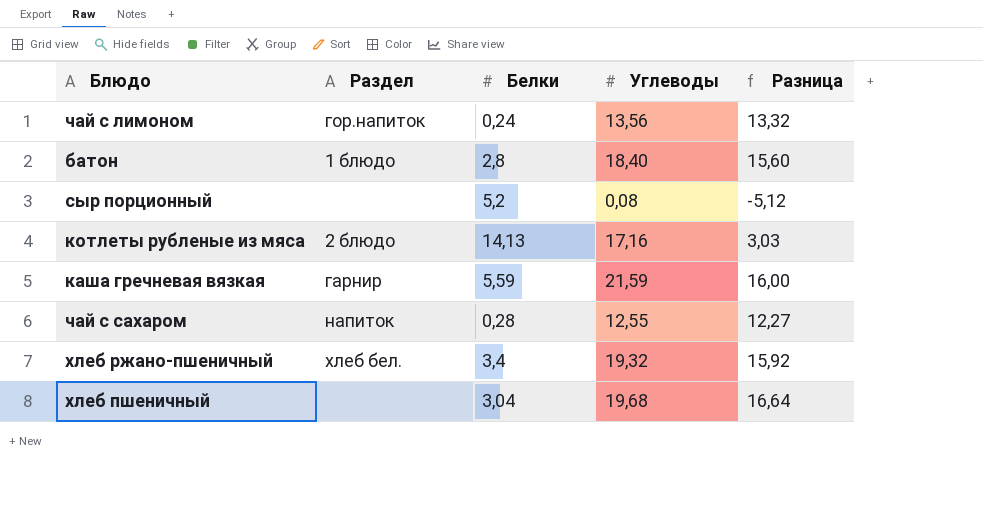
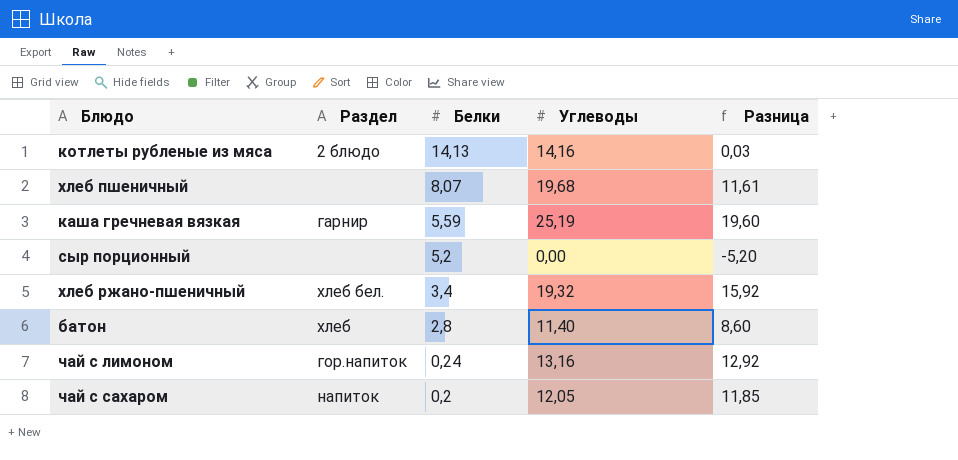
row order: none -> Белки descending
котлеты рубленые из мяса | Углеводы: 17,16 -> 14,16
котлеты рубленые из мяса | Разница: 3,03 -> 0,03
хлеб пшеничный | Белки: 3,04 -> 8,07
хлеб пшеничный | Разница: 16,64 -> 11,61
каша гречневая вязкая | Углеводы: 21,59 -> 25,19
каша гречневая вязкая | Разница: 16,00 -> 19,60
сыр порционный | Углеводы: 0,08 -> 0,00
сыр порционный | Разница: -5,12 -> -5,20
батон | Раздел: 1 блюдо -> хлеб
батон | Углеводы: 18,40 -> 11,40
батон | Разница: 15,60 -> 8,60
чай с лимоном | Углеводы: 13,56 -> 13,16
чай с лимоном | Разница: 13,32 -> 12,92
чай с сахаром | Белки: 0,28 -> 0,2
чай с сахаром | Углеводы: 12,55 -> 12,05
чай с сахаром | Разница: 12,27 -> 11,85

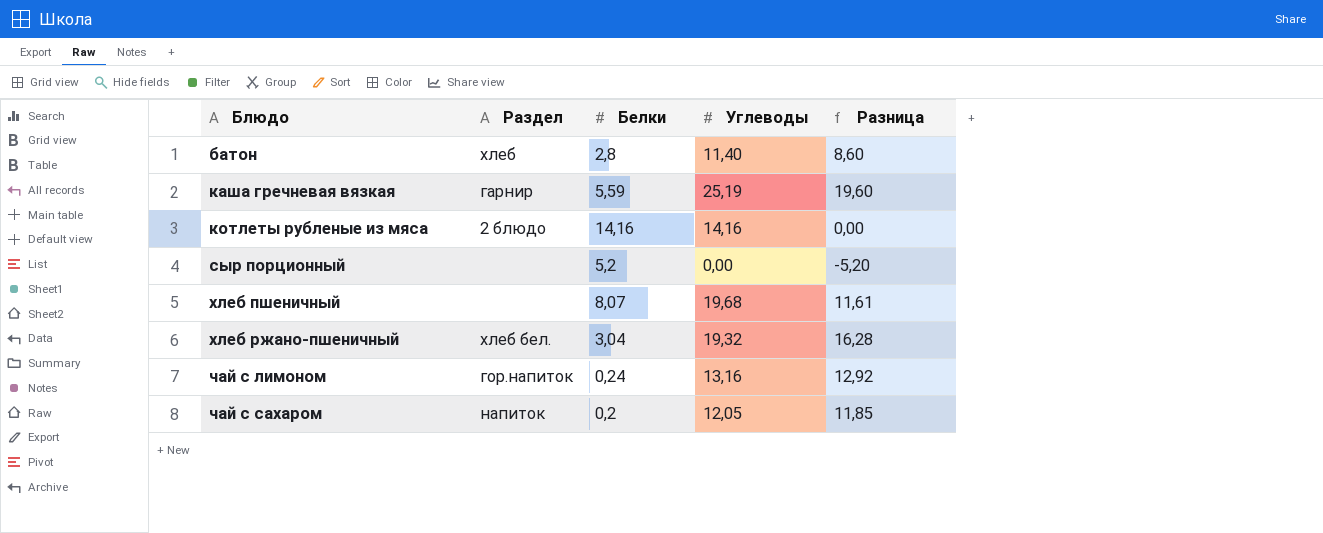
row order: Белки descending -> Блюдо ascending
котлеты рубленые из мяса | Белки: 14,13 -> 14,16
котлеты рубленые из мяса | Разница: 0,03 -> 0,00
хлеб ржано-пшеничный | Белки: 3,4 -> 3,04
хлеб ржано-пшеничный | Разница: 15,92 -> 16,28

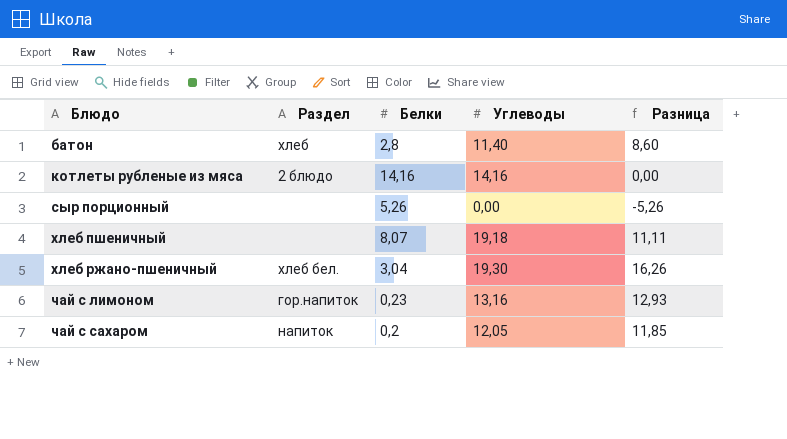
row каша гречневая вязкая: гарнир | 5,59 | 25,19 | 19,60 -> none
сыр порционный | Белки: 5,2 -> 5,26
сыр порционный | Разница: -5,20 -> -5,26
хлеб пшеничный | Углеводы: 19,68 -> 19,18
хлеб пшеничный | Разница: 11,61 -> 11,11
хлеб ржано-пшеничный | Углеводы: 19,32 -> 19,30
хлеб ржано-пшеничный | Разница: 16,28 -> 16,26
чай с лимоном | Белки: 0,24 -> 0,23
чай с лимоном | Разница: 12,92 -> 12,93

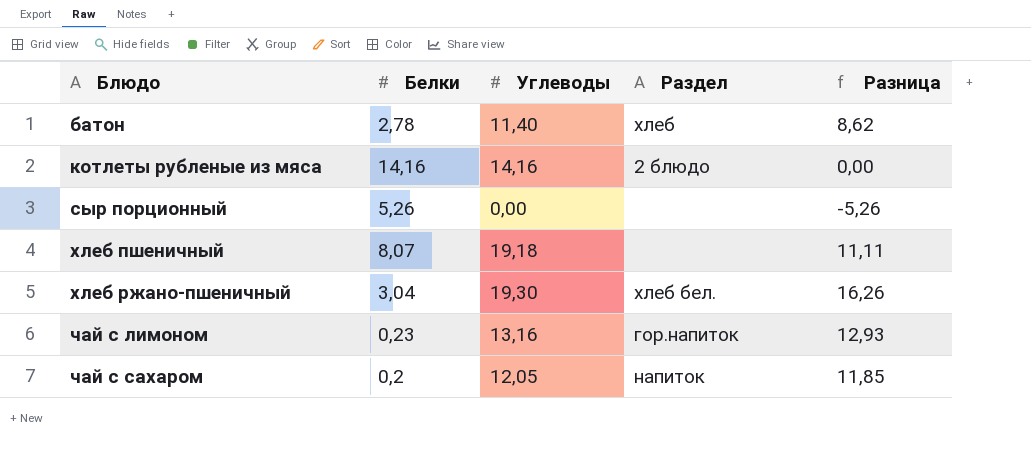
column Раздел | position: 2 -> 4
батон | Белки: 2,8 -> 2,78
батон | Разница: 8,60 -> 8,62

